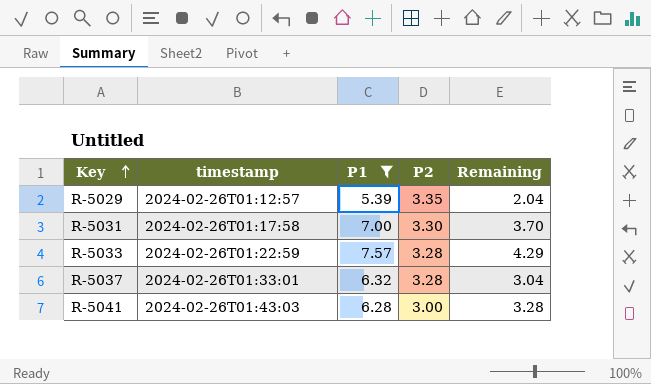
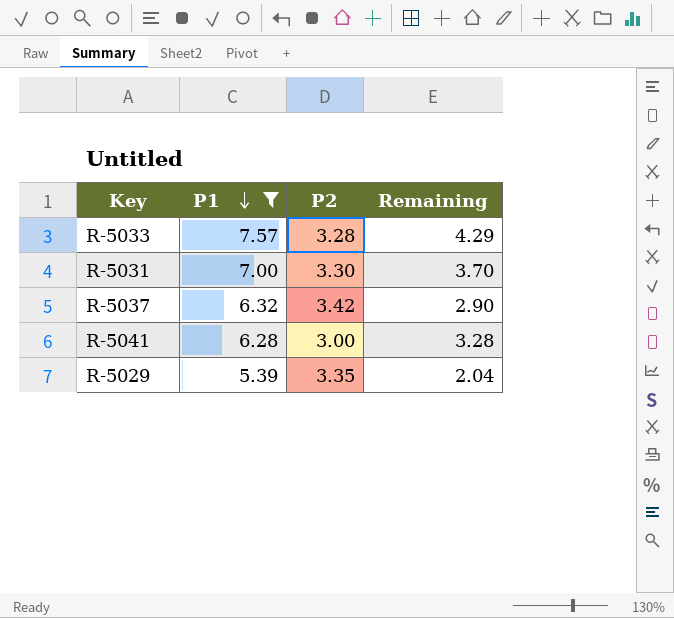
row order: Key ascending -> P1 descending
column timestamp | position: 2 -> none
R-5037 | P2: 3.28 -> 3.42
R-5037 | Remaining: 3.04 -> 2.90

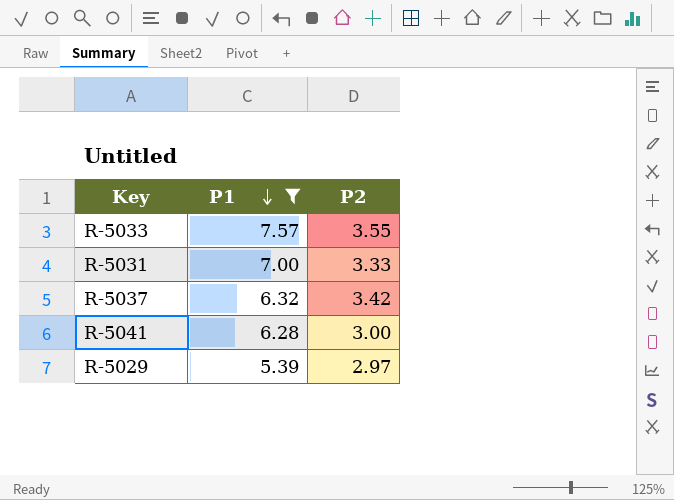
column Remaining | formula: [P1] - [P2] -> none
R-5033 | P2: 3.28 -> 3.55
R-5031 | P2: 3.30 -> 3.33
R-5029 | P2: 3.35 -> 2.97

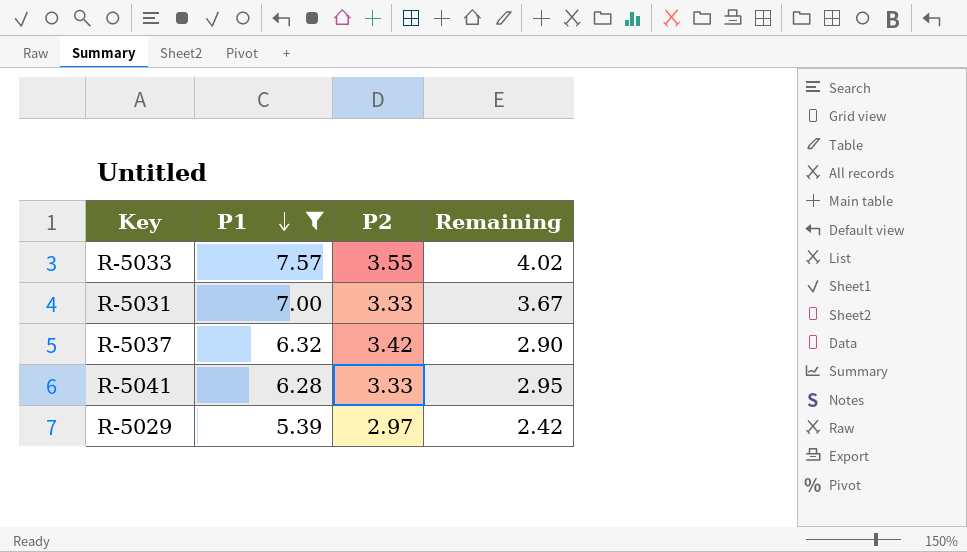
column Remaining | formula: none -> [P1] - [P2]
R-5041 | P2: 3.00 -> 3.33

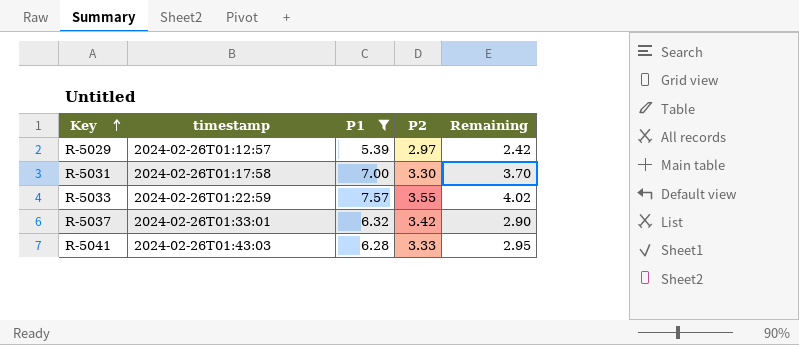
row order: P1 descending -> Key ascending
column timestamp | position: none -> 2
R-5031 | P2: 3.33 -> 3.30
R-5031 | Remaining: 3.67 -> 3.70

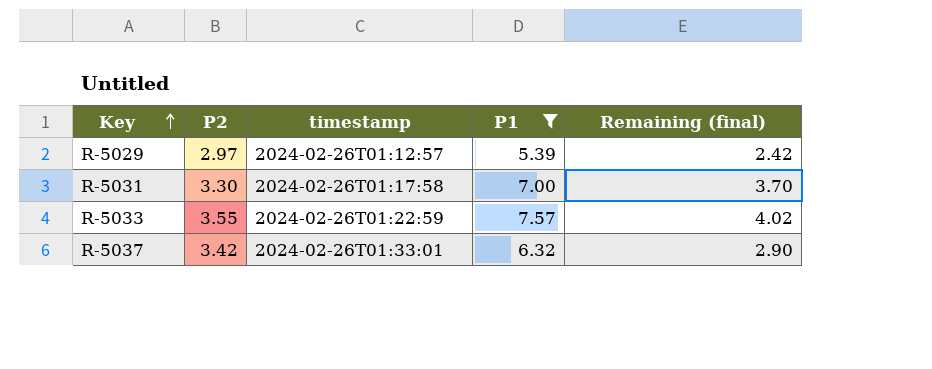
column P2 | position: 4 -> 2
column name: Remaining -> Remaining (final)
row R-5041: 2024-02-26T01:43:03 | 6.28 | 3.33 | 2.95 -> none

